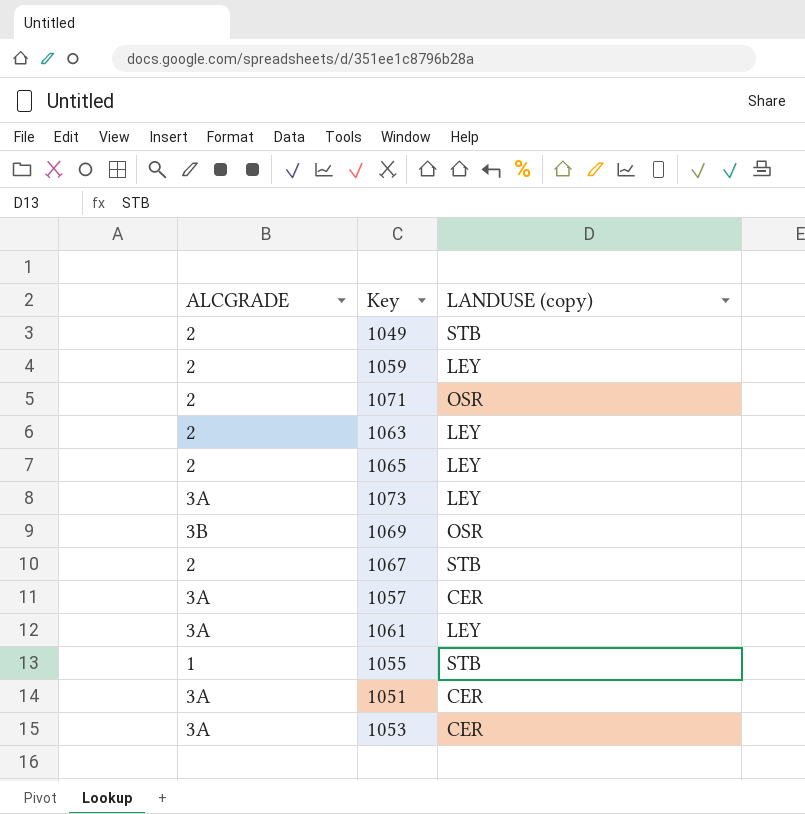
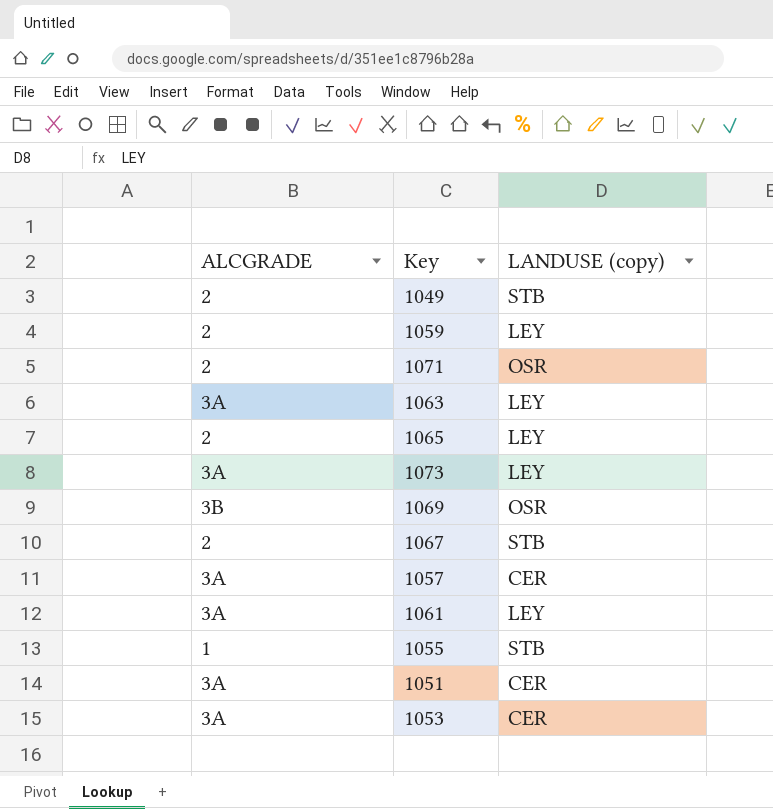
1063 | ALCGRADE: 2 -> 3A

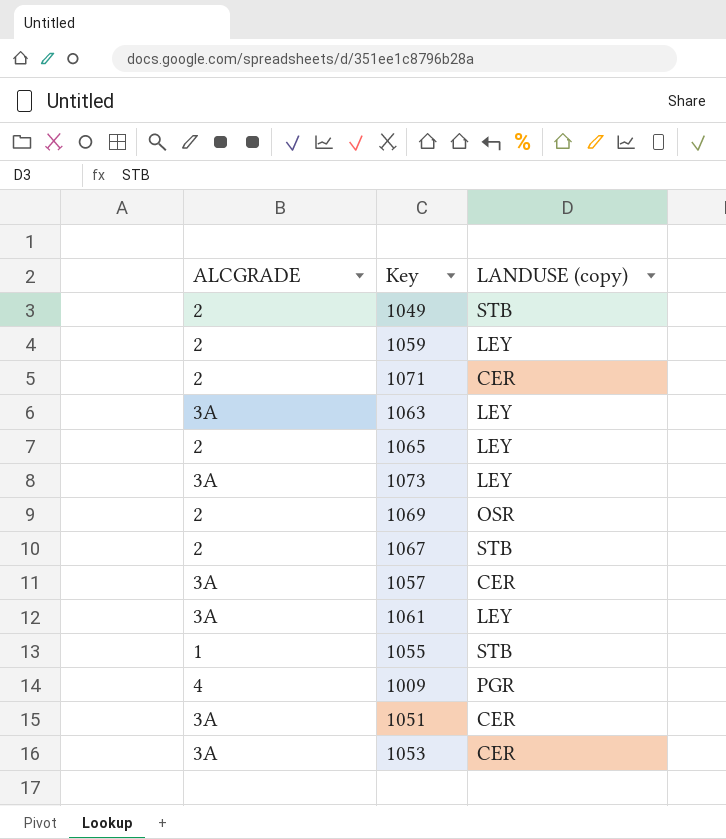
1071 | LANDUSE (copy): OSR -> CER
1069 | ALCGRADE: 3B -> 2
row 1009: none -> 4 | PGR

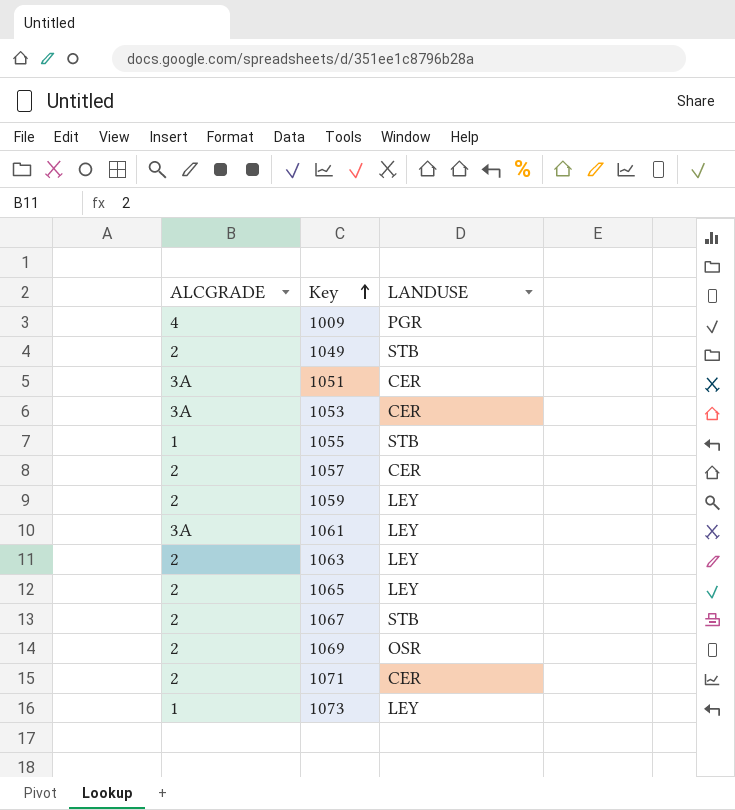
row order: none -> Key ascending
column name: LANDUSE (copy) -> LANDUSE
1057 | ALCGRADE: 3A -> 2
1063 | ALCGRADE: 3A -> 2
1073 | ALCGRADE: 3A -> 1

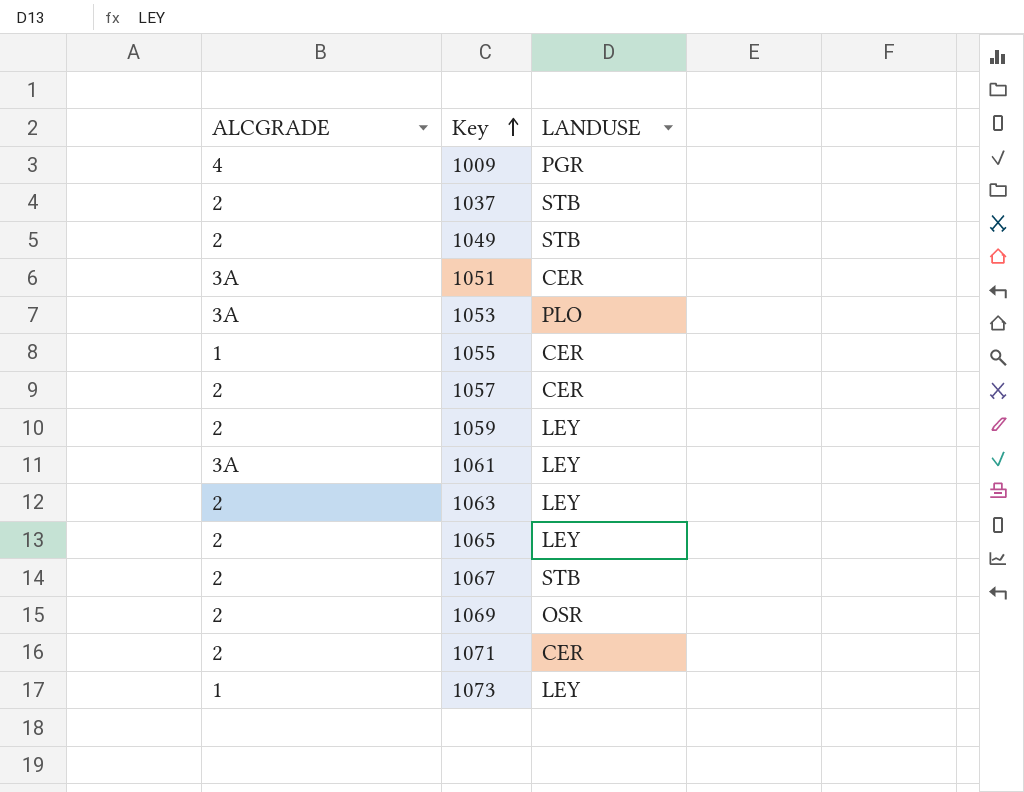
row 1037: none -> 2 | STB
1053 | LANDUSE: CER -> PLO
1055 | LANDUSE: STB -> CER

